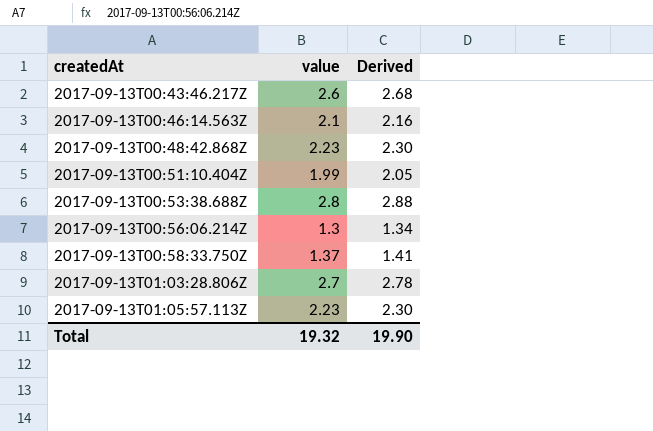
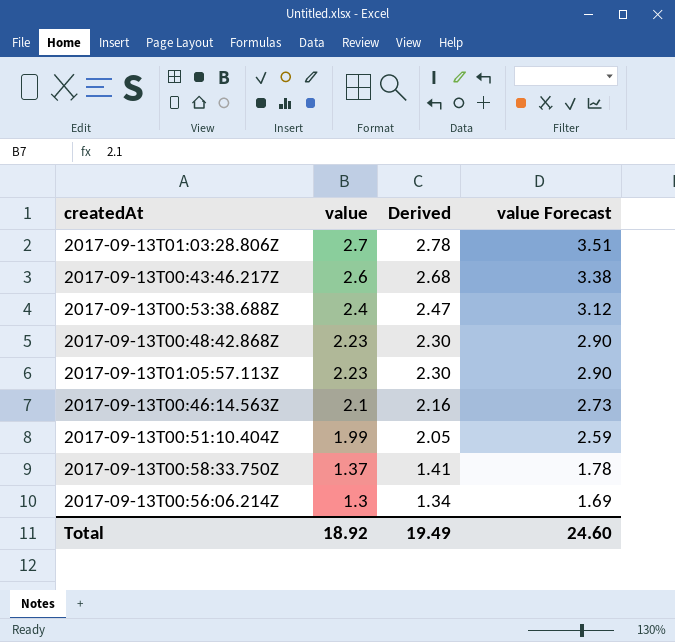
row order: createdAt ascending -> value descending
column value Forecast | formula: none -> [value] * 1.3
2017-09-13T00:53:38.688Z | value: 2.8 -> 2.4
2017-09-13T00:53:38.688Z | Derived: 2.88 -> 2.47
Total | value: 19.32 -> 18.92
Total | Derived: 19.90 -> 19.49

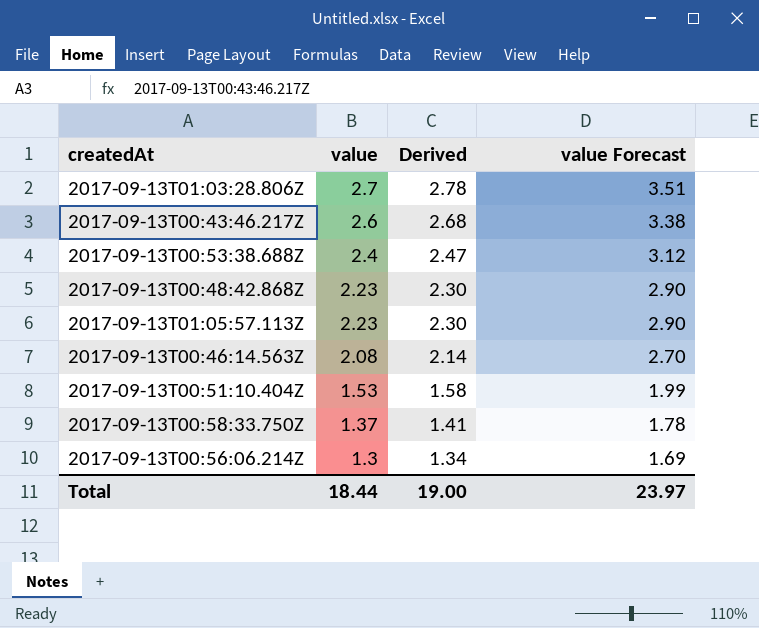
2017-09-13T00:46:14.563Z | value: 2.1 -> 2.08
2017-09-13T00:46:14.563Z | Derived: 2.16 -> 2.14
2017-09-13T00:46:14.563Z | value Forecast: 2.73 -> 2.70
2017-09-13T00:51:10.404Z | value: 1.99 -> 1.53
2017-09-13T00:51:10.404Z | Derived: 2.05 -> 1.58
2017-09-13T00:51:10.404Z | value Forecast: 2.59 -> 1.99
Total | value: 18.92 -> 18.44
Total | Derived: 19.49 -> 19.00
Total | value Forecast: 24.60 -> 23.97

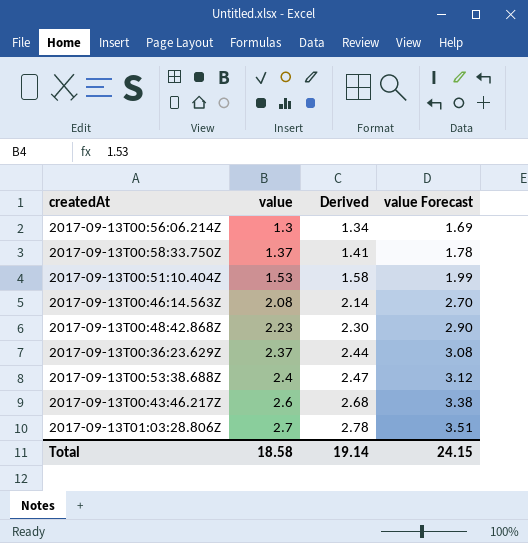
row order: value descending -> value ascending
row 2017-09-13T01:05:57.113Z: 2.23 | 2.30 | 2.90 -> none
row 2017-09-13T00:36:23.629Z: none -> 2.37 | 2.44 | 3.08
Total | value: 18.44 -> 18.58
Total | Derived: 19.00 -> 19.14
Total | value Forecast: 23.97 -> 24.15

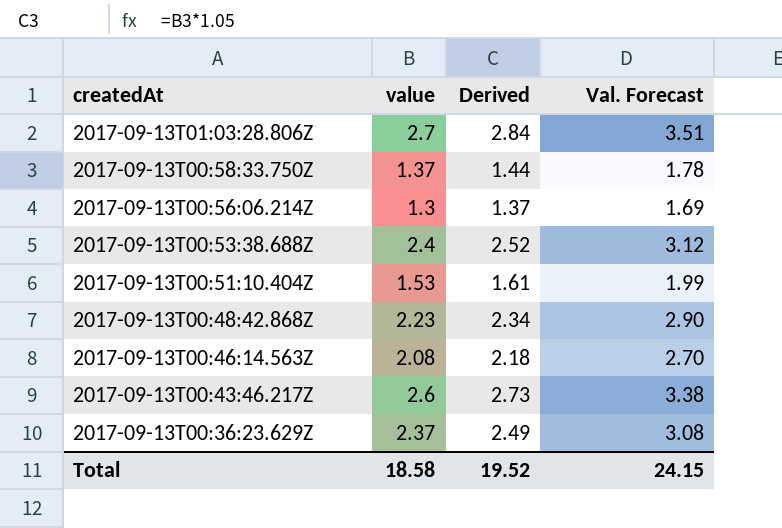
row order: value ascending -> createdAt descending
column Derived | formula: [value] * 1.03 -> [value] * 1.05
column name: value Forecast -> Val. Forecast
Total | Derived: 19.14 -> 19.52

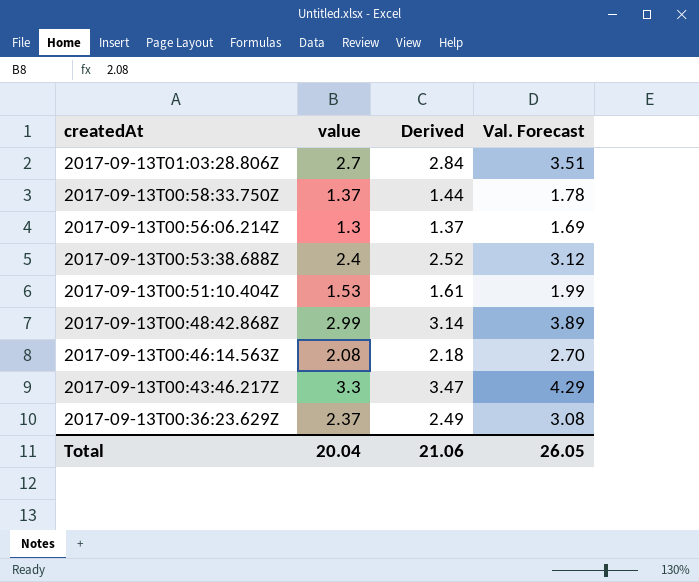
2017-09-13T00:48:42.868Z | value: 2.23 -> 2.99
2017-09-13T00:48:42.868Z | Derived: 2.34 -> 3.14
2017-09-13T00:48:42.868Z | Val. Forecast: 2.90 -> 3.89
2017-09-13T00:43:46.217Z | value: 2.6 -> 3.3
2017-09-13T00:43:46.217Z | Derived: 2.73 -> 3.47
2017-09-13T00:43:46.217Z | Val. Forecast: 3.38 -> 4.29
Total | value: 18.58 -> 20.04
Total | Derived: 19.52 -> 21.06
Total | Val. Forecast: 24.15 -> 26.05

